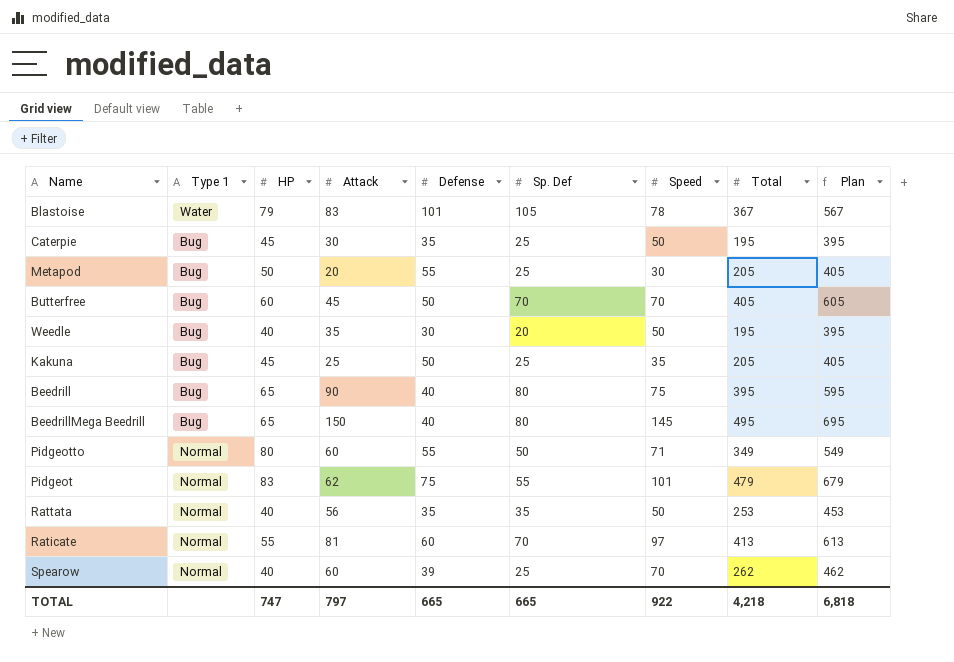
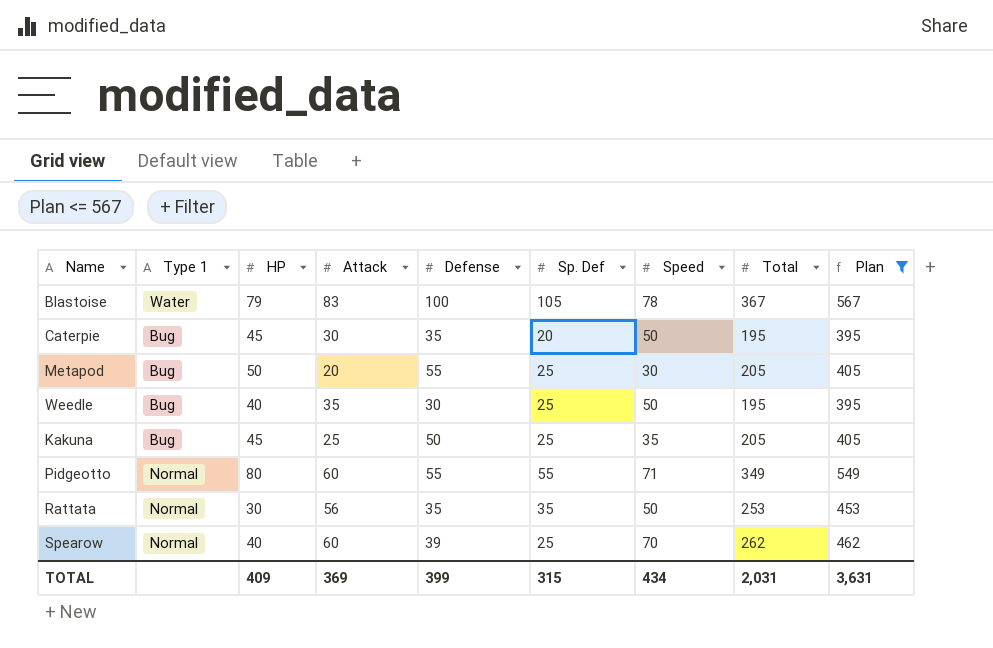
filter: none -> Plan <= 567
Blastoise | Defense: 101 -> 100
Caterpie | Sp. Def: 25 -> 20
Weedle | Sp. Def: 20 -> 25
Pidgeotto | Sp. Def: 50 -> 55
Rattata | HP: 40 -> 30
TOTAL | HP: 747 -> 409
TOTAL | Attack: 797 -> 369
TOTAL | Defense: 665 -> 399
TOTAL | Sp. Def: 665 -> 315
TOTAL | Speed: 922 -> 434
TOTAL | Total: 4,218 -> 2,031
TOTAL | Plan: 6,818 -> 3,631

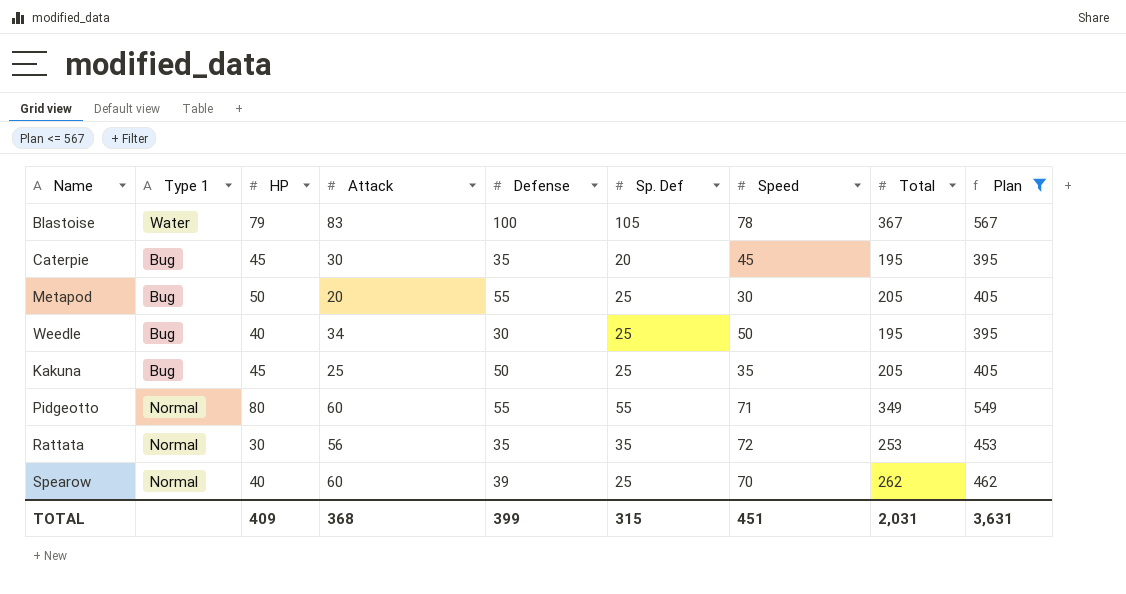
Caterpie | Speed: 50 -> 45
Weedle | Attack: 35 -> 34
Rattata | Speed: 50 -> 72
TOTAL | Attack: 369 -> 368
TOTAL | Speed: 434 -> 451

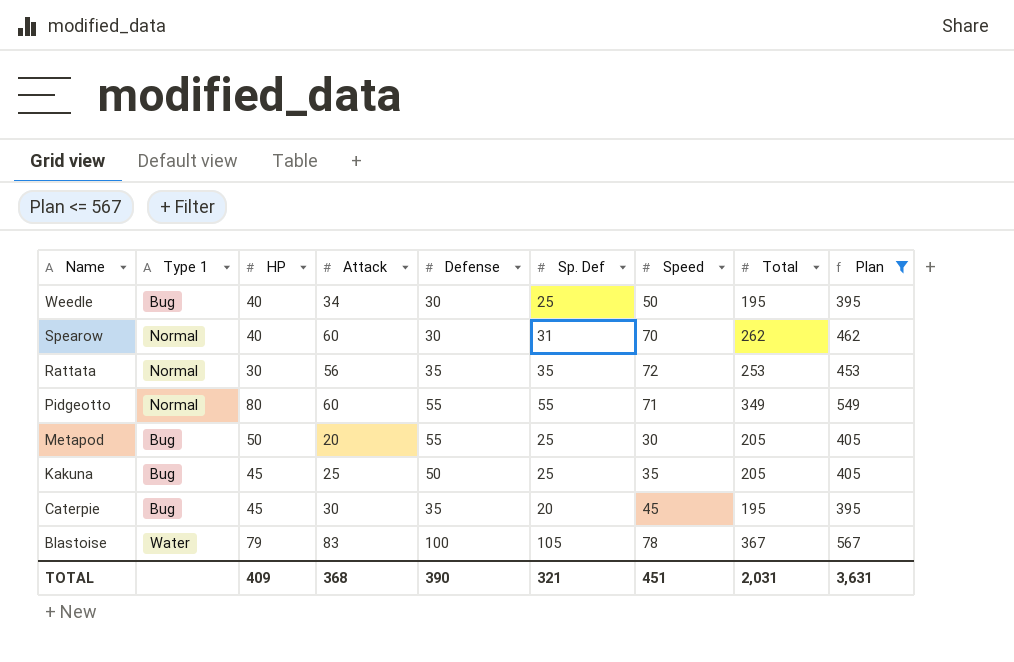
row order: none -> Name descending
Spearow | Defense: 39 -> 30
Spearow | Sp. Def: 25 -> 31
TOTAL | Defense: 399 -> 390
TOTAL | Sp. Def: 315 -> 321

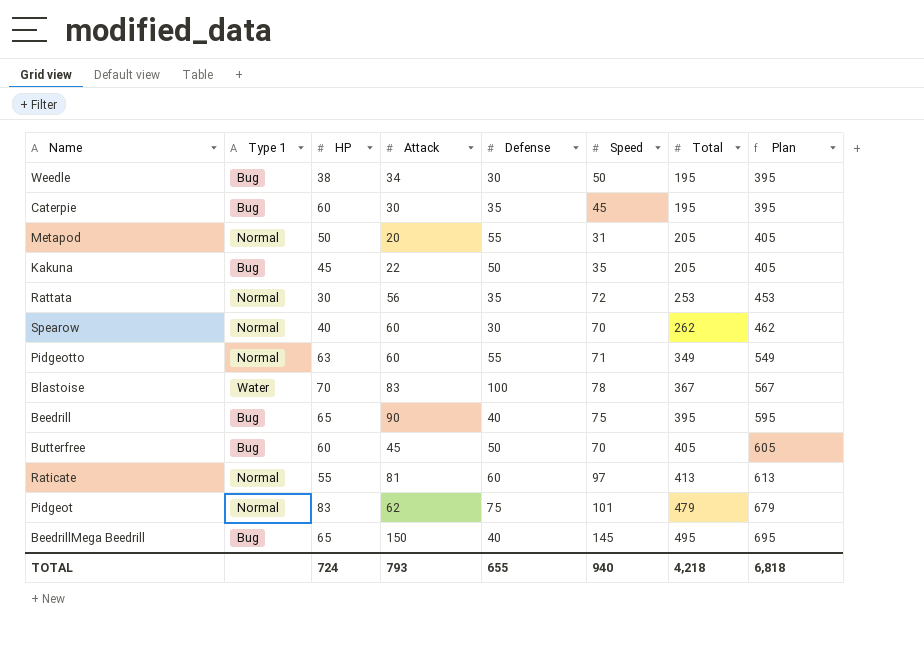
filter: Plan <= 567 -> none
row order: Name descending -> Total ascending
column Sp. Def | position: 6 -> none
Weedle | HP: 40 -> 38
Caterpie | HP: 45 -> 60
Metapod | Type 1: Bug -> Normal
Metapod | Speed: 30 -> 31
Kakuna | Attack: 25 -> 22
Pidgeotto | HP: 80 -> 63
Blastoise | HP: 79 -> 70
TOTAL | HP: 409 -> 724
TOTAL | Attack: 368 -> 793
TOTAL | Defense: 390 -> 655
TOTAL | Speed: 451 -> 940
TOTAL | Total: 2,031 -> 4,218
TOTAL | Plan: 3,631 -> 6,818

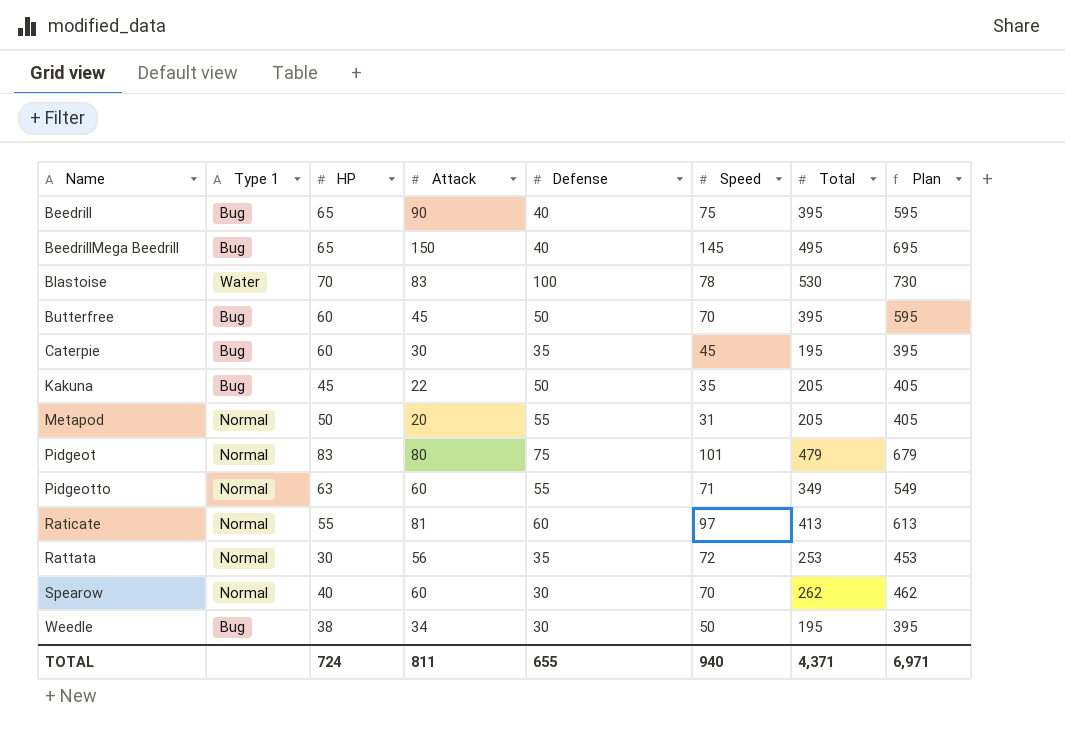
row order: Total ascending -> Name ascending
Blastoise | Total: 367 -> 530
Blastoise | Plan: 567 -> 730
Butterfree | Total: 405 -> 395
Butterfree | Plan: 605 -> 595
Pidgeot | Attack: 62 -> 80
TOTAL | Attack: 793 -> 811
TOTAL | Total: 4,218 -> 4,371
TOTAL | Plan: 6,818 -> 6,971

